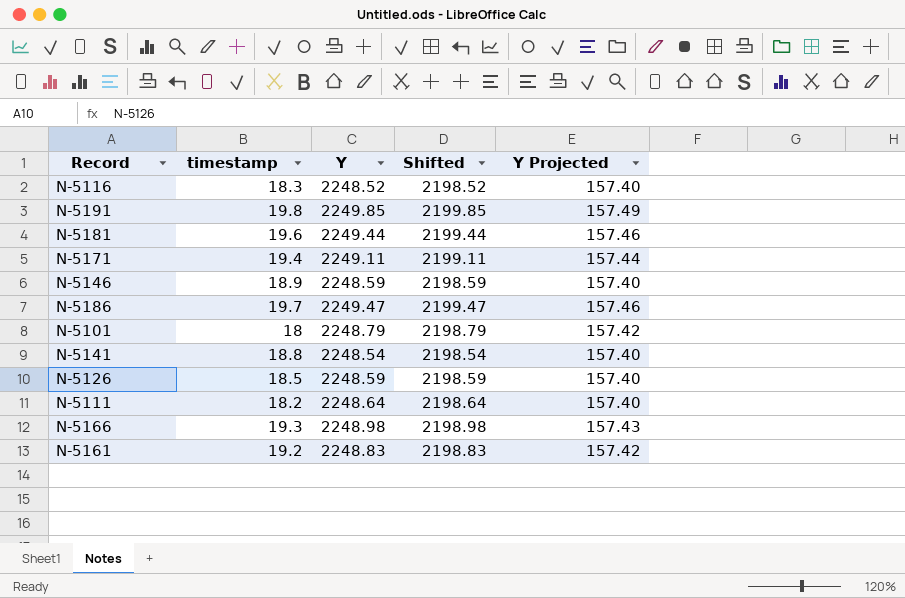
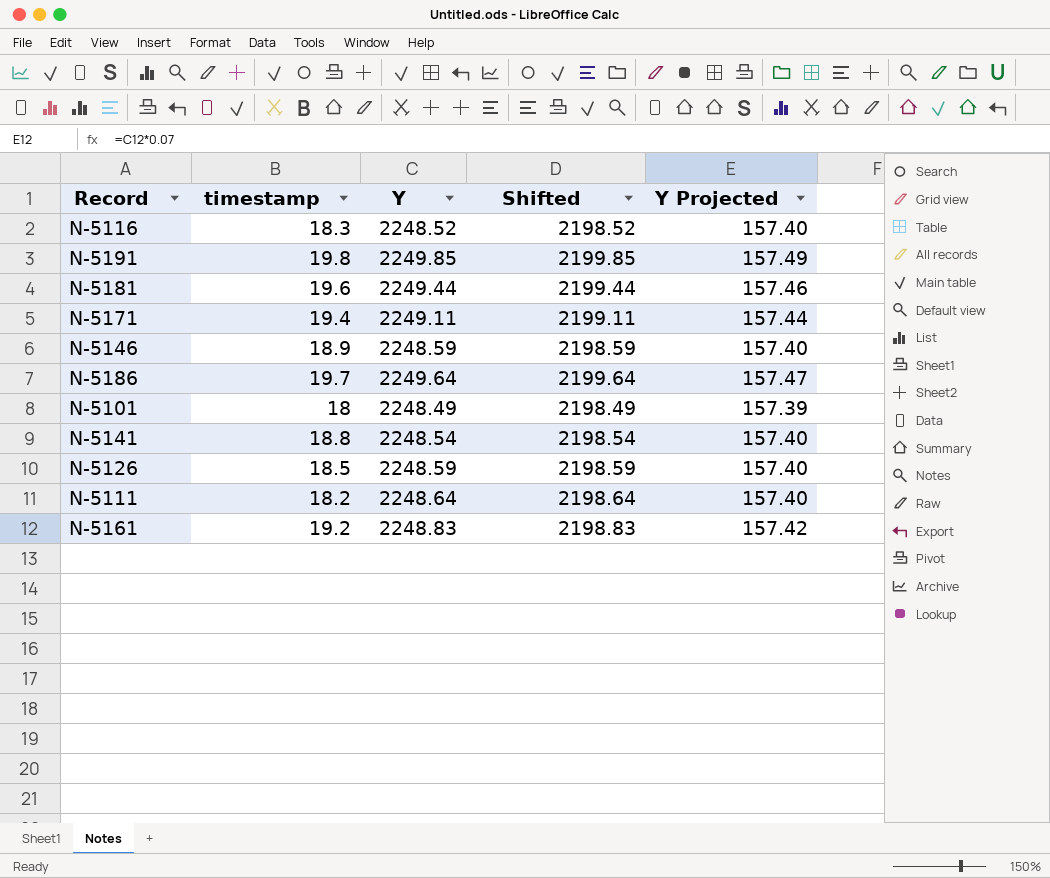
row N-5166: 19.3 | 2248.98 | 2198.98 | 157.43 -> none
N-5186 | Y: 2249.47 -> 2249.64
N-5186 | Shifted: 2199.47 -> 2199.64
N-5186 | Y Projected: 157.46 -> 157.47
N-5101 | Y: 2248.79 -> 2248.49
N-5101 | Shifted: 2198.79 -> 2198.49
N-5101 | Y Projected: 157.42 -> 157.39

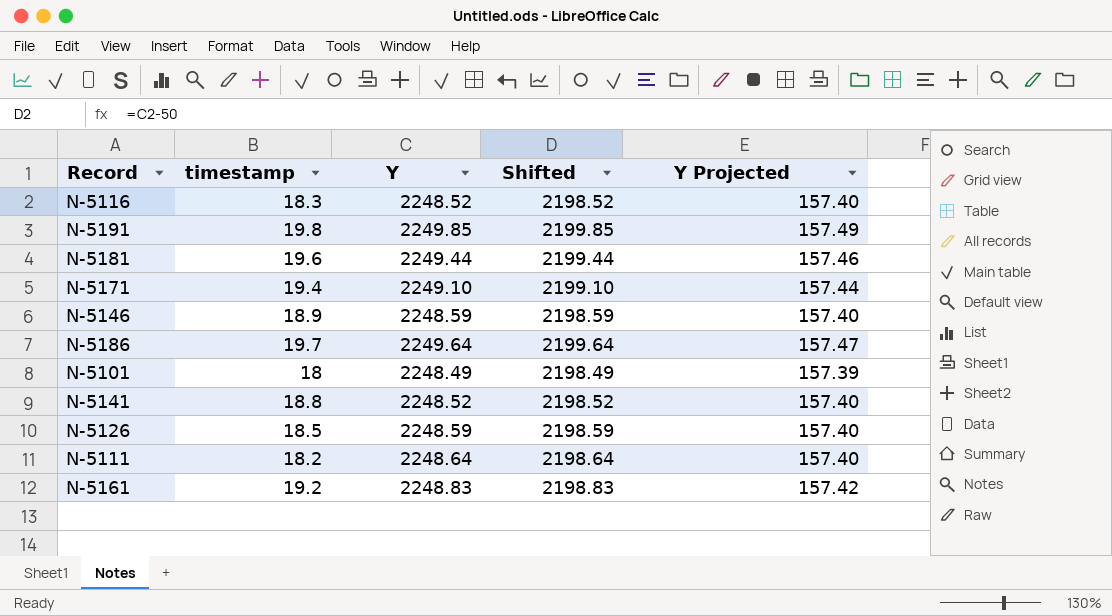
N-5171 | Y: 2249.11 -> 2249.10
N-5171 | Shifted: 2199.11 -> 2199.10
N-5141 | Y: 2248.54 -> 2248.52
N-5141 | Shifted: 2198.54 -> 2198.52

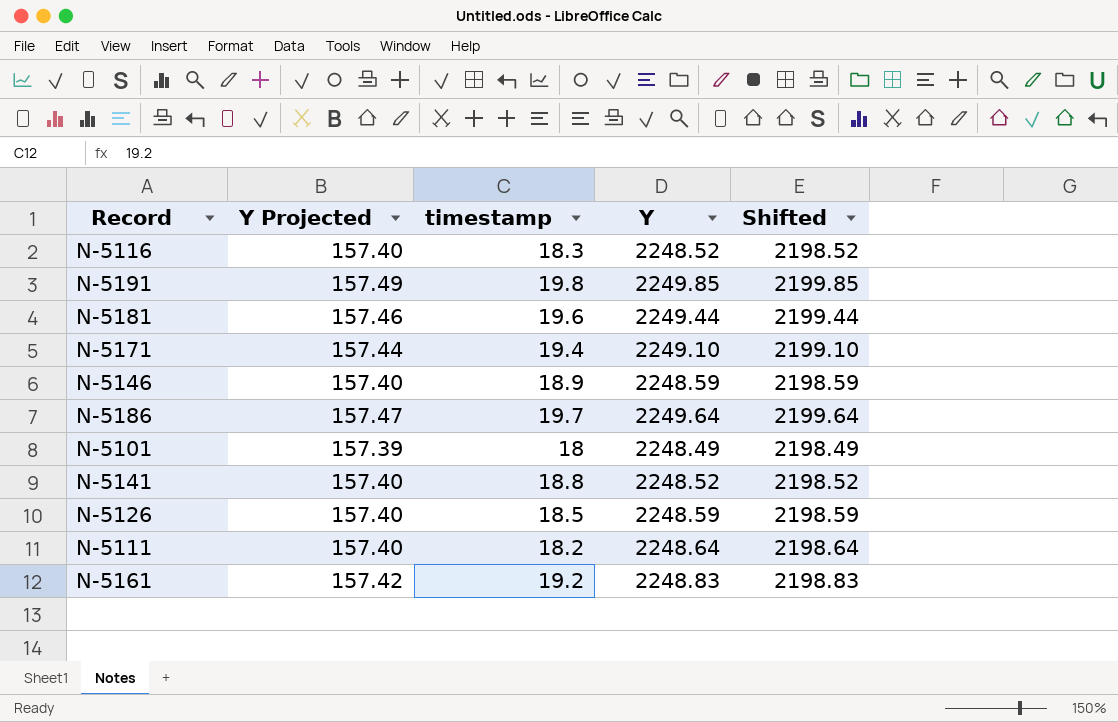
column Y Projected | position: 5 -> 2

